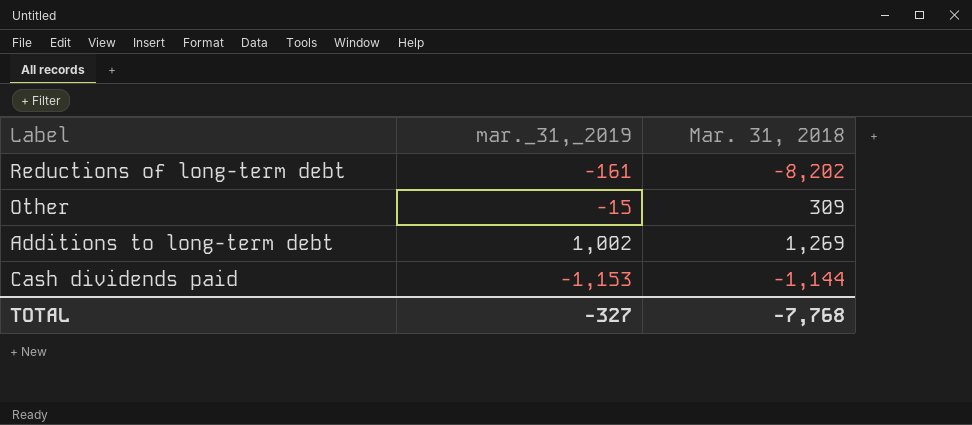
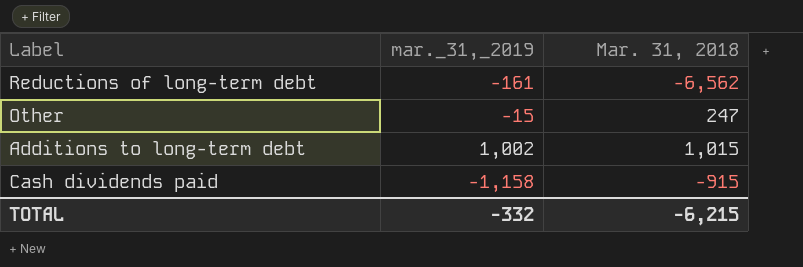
Reductions of long-term debt | Mar. 31, 2018: -8,202 -> -6,562
Other | Mar. 31, 2018: 309 -> 247
Additions to long-term debt | Mar. 31, 2018: 1,269 -> 1,015
Cash dividends paid | mar._31,_2019: -1,153 -> -1,158
Cash dividends paid | Mar. 31, 2018: -1,144 -> -915
TOTAL | mar._31,_2019: -327 -> -332
TOTAL | Mar. 31, 2018: -7,768 -> -6,215

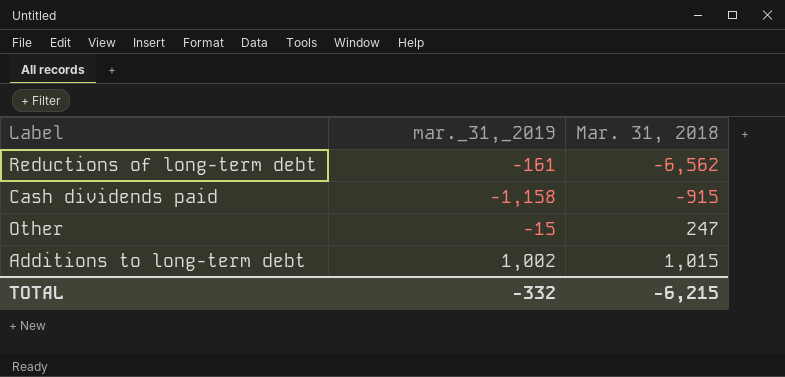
row order: none -> Mar. 31, 2018 ascending

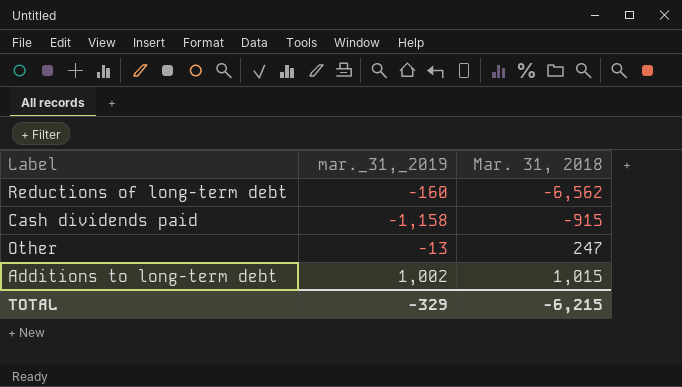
Reductions of long-term debt | mar._31,_2019: -161 -> -160
Other | mar._31,_2019: -15 -> -13
TOTAL | mar._31,_2019: -332 -> -329

